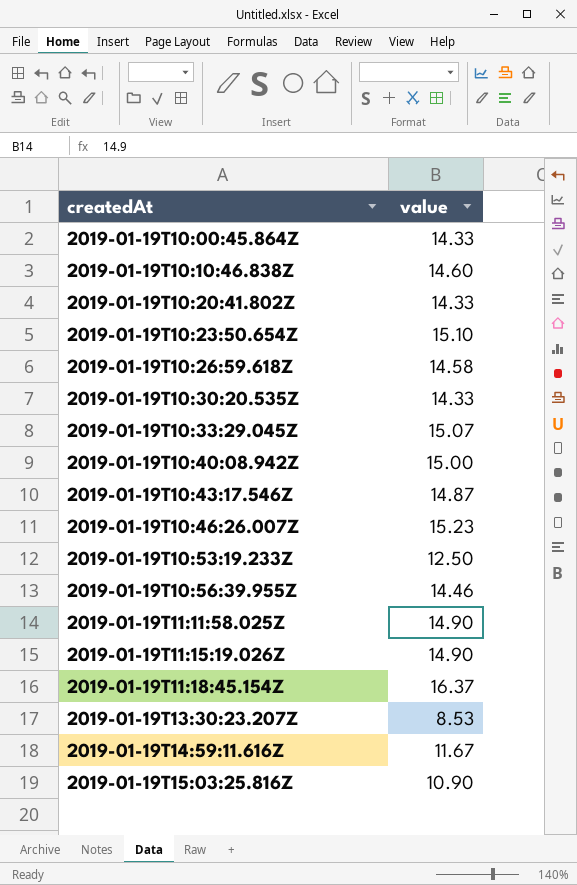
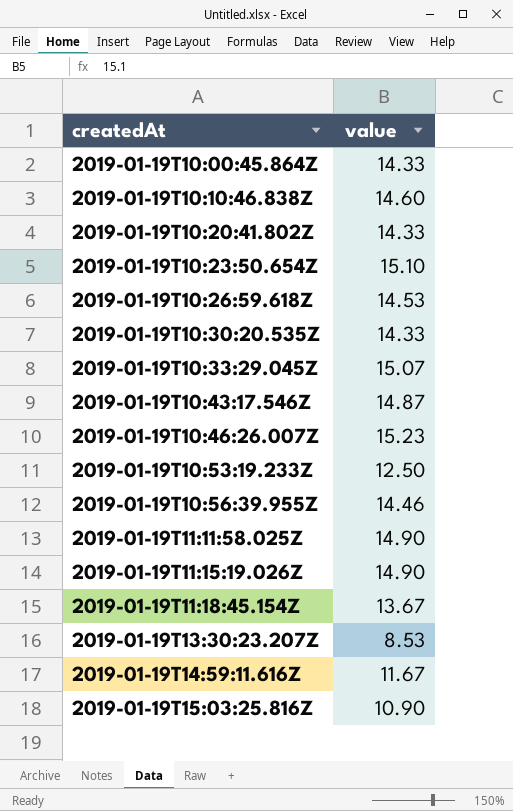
row 2019-01-19T10:40:08.942Z: 15.00 -> none
2019-01-19T10:26:59.618Z | value: 14.58 -> 14.53
2019-01-19T11:18:45.154Z | value: 16.37 -> 13.67

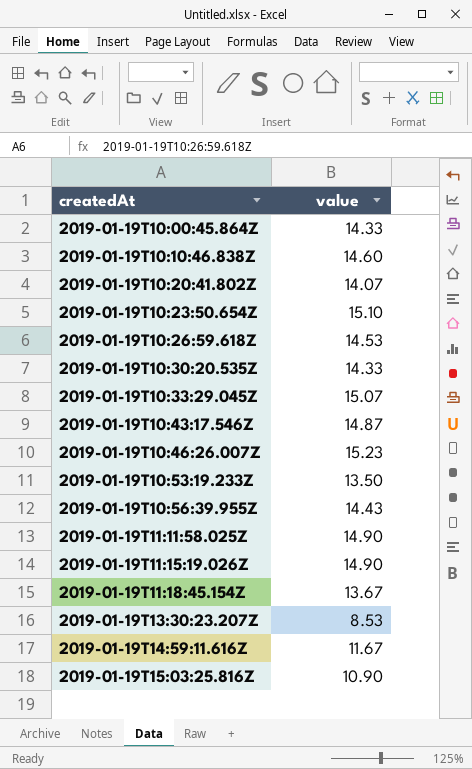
2019-01-19T10:20:41.802Z | value: 14.33 -> 14.07
2019-01-19T10:53:19.233Z | value: 12.50 -> 13.50
2019-01-19T10:56:39.955Z | value: 14.46 -> 14.43

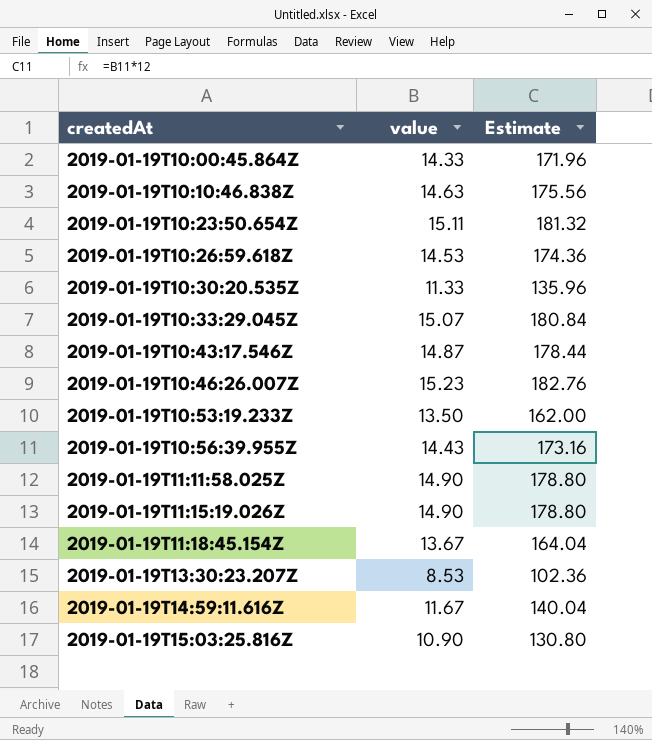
column Estimate | formula: none -> [value] * 12
row 2019-01-19T10:20:41.802Z: 14.07 -> none
2019-01-19T10:10:46.838Z | value: 14.60 -> 14.63
2019-01-19T10:23:50.654Z | value: 15.10 -> 15.11
2019-01-19T10:30:20.535Z | value: 14.33 -> 11.33

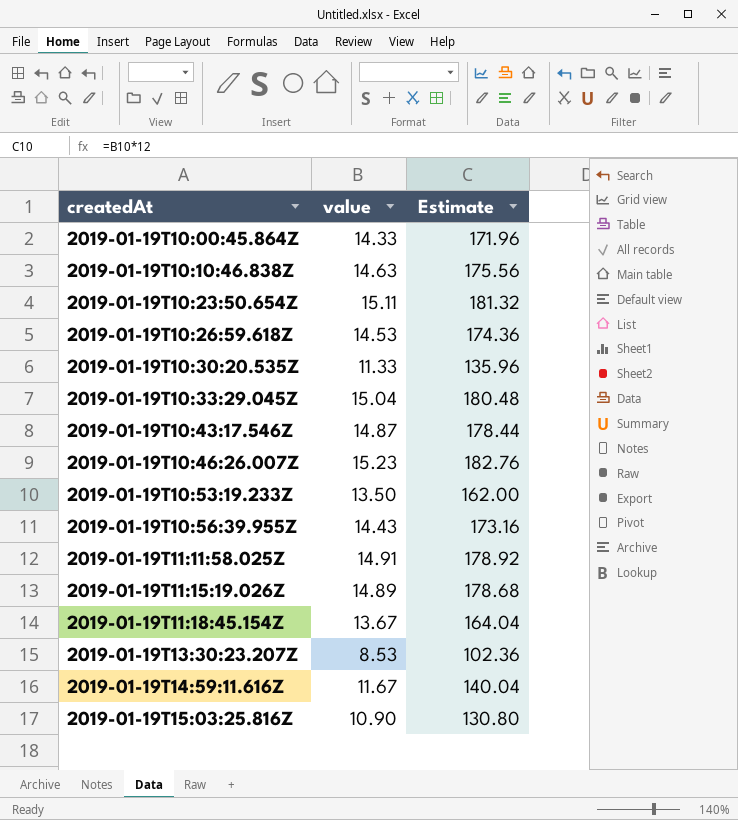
2019-01-19T10:33:29.045Z | value: 15.07 -> 15.04
2019-01-19T10:33:29.045Z | Estimate: 180.84 -> 180.48
2019-01-19T11:11:58.025Z | value: 14.90 -> 14.91
2019-01-19T11:11:58.025Z | Estimate: 178.80 -> 178.92
2019-01-19T11:15:19.026Z | value: 14.90 -> 14.89
2019-01-19T11:15:19.026Z | Estimate: 178.80 -> 178.68

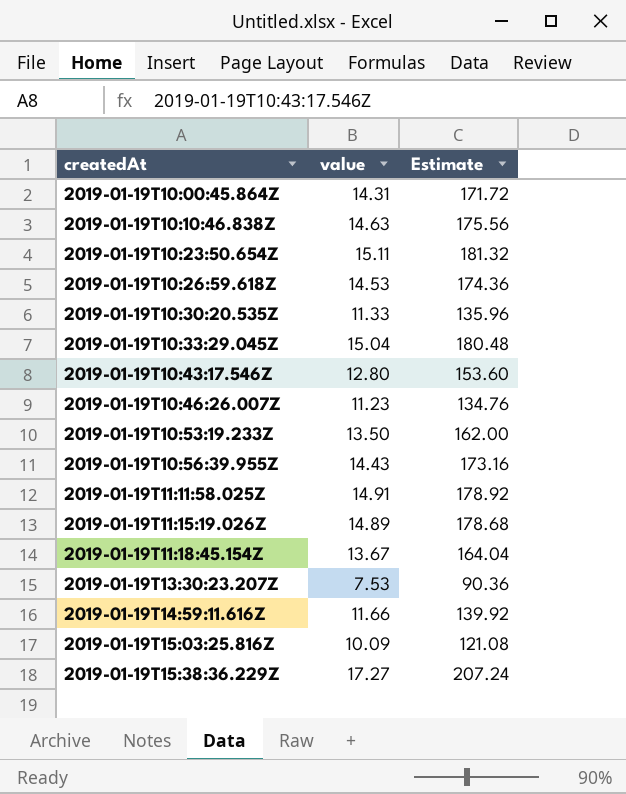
2019-01-19T10:00:45.864Z | value: 14.33 -> 14.31
2019-01-19T10:00:45.864Z | Estimate: 171.96 -> 171.72
2019-01-19T10:43:17.546Z | value: 14.87 -> 12.80
2019-01-19T10:43:17.546Z | Estimate: 178.44 -> 153.60
2019-01-19T10:46:26.007Z | value: 15.23 -> 11.23
2019-01-19T10:46:26.007Z | Estimate: 182.76 -> 134.76
2019-01-19T13:30:23.207Z | value: 8.53 -> 7.53
2019-01-19T13:30:23.207Z | Estimate: 102.36 -> 90.36
2019-01-19T14:59:11.616Z | value: 11.67 -> 11.66
2019-01-19T14:59:11.616Z | Estimate: 140.04 -> 139.92
2019-01-19T15:03:25.816Z | value: 10.90 -> 10.09
2019-01-19T15:03:25.816Z | Estimate: 130.80 -> 121.08
row 2019-01-19T15:38:36.229Z: none -> 17.27 | 207.24

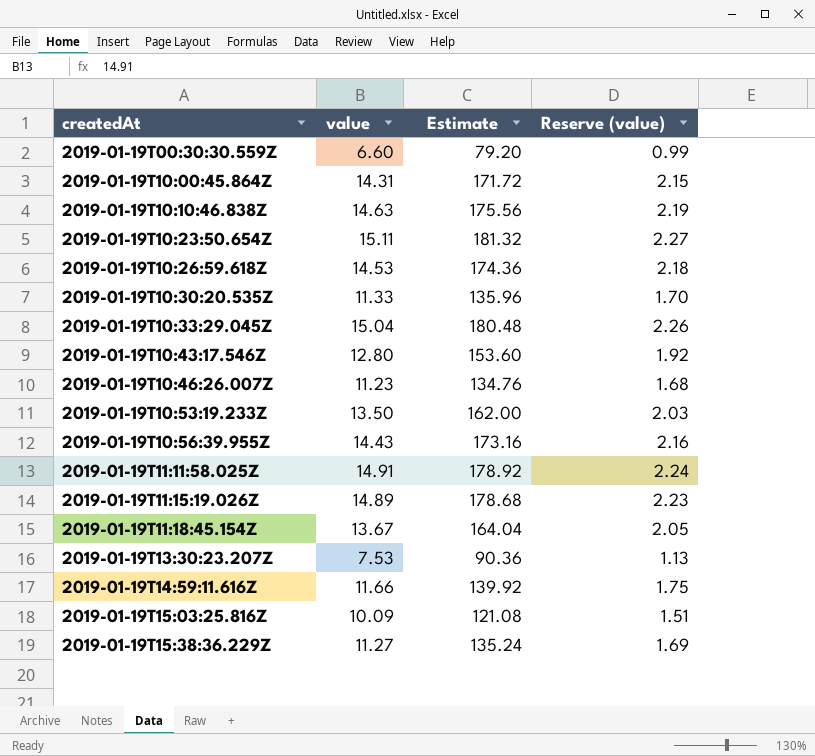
column Reserve (value) | formula: none -> [value] * 0.15
row 2019-01-19T00:30:30.559Z: none -> 6.60 | 79.20 | 0.99
2019-01-19T15:38:36.229Z | value: 17.27 -> 11.27
2019-01-19T15:38:36.229Z | Estimate: 207.24 -> 135.24

